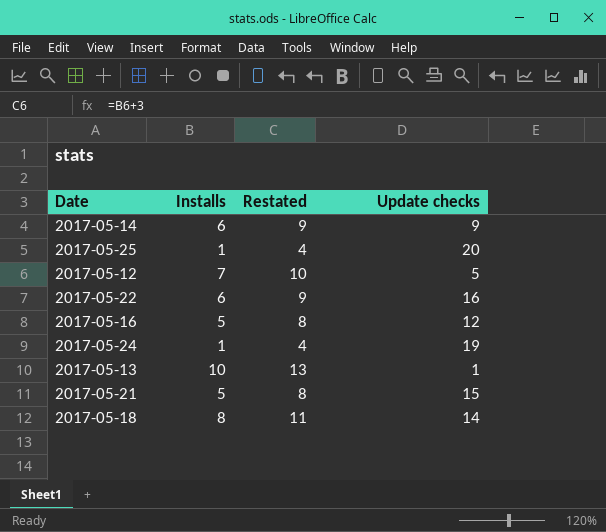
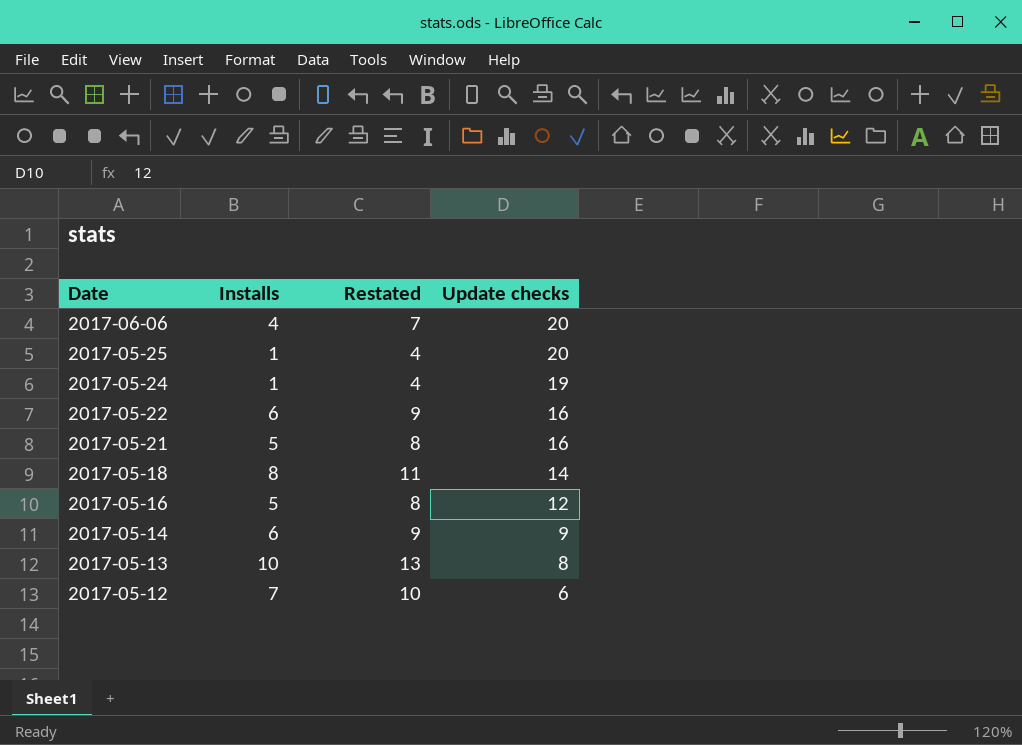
row order: none -> Date descending
row 2017-06-06: none -> 4 | 7 | 20
2017-05-21 | Update checks: 15 -> 16
2017-05-13 | Update checks: 1 -> 8
2017-05-12 | Update checks: 5 -> 6

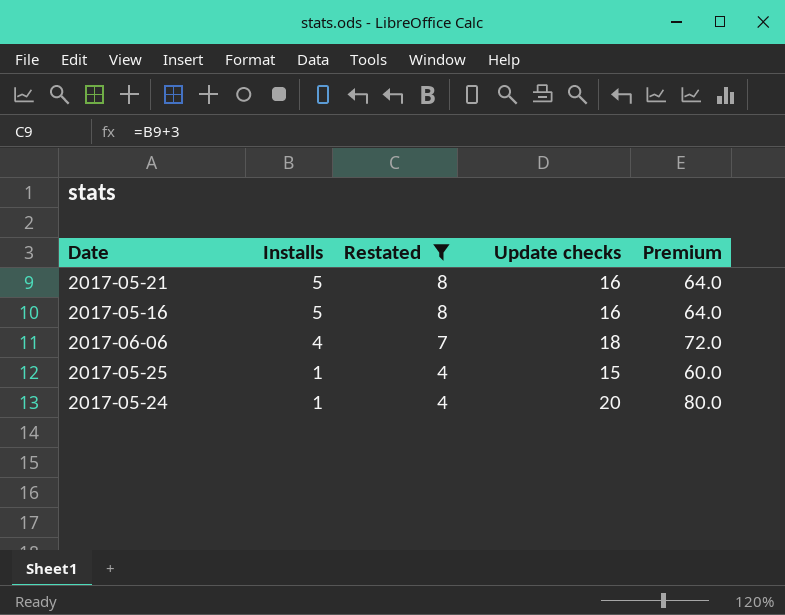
filter: none -> Restated <= 8
row order: Date descending -> Installs descending
column Premium | formula: none -> [Update checks] * 4
2017-05-16 | Update checks: 12 -> 16
2017-06-06 | Update checks: 20 -> 18
2017-05-25 | Update checks: 20 -> 15
2017-05-24 | Update checks: 19 -> 20

